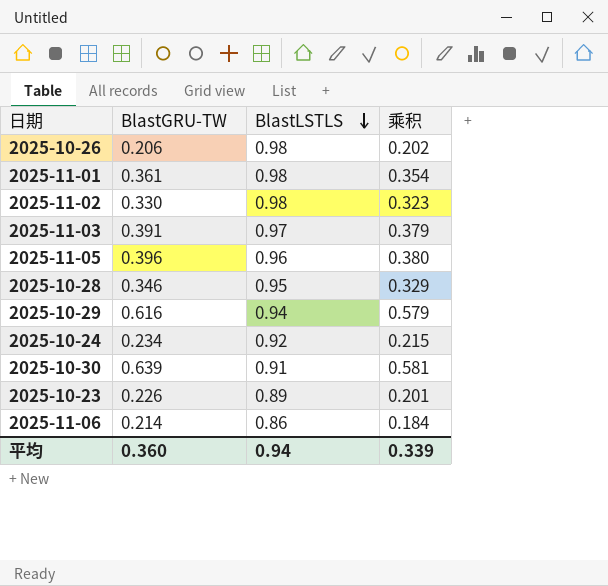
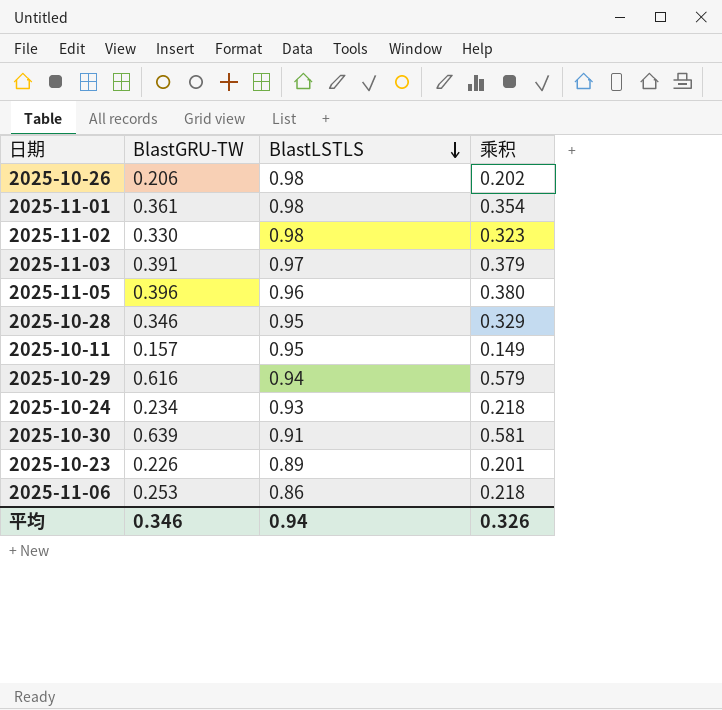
row 2025-10-11: none -> 0.157 | 0.95 | 0.149
2025-10-24 | BlastLSTLS: 0.92 -> 0.93
2025-10-24 | 乘积: 0.215 -> 0.218
2025-11-06 | BlastGRU-TW: 0.214 -> 0.253
2025-11-06 | 乘积: 0.184 -> 0.218
平均 | BlastGRU-TW: 0.360 -> 0.346
平均 | 乘积: 0.339 -> 0.326

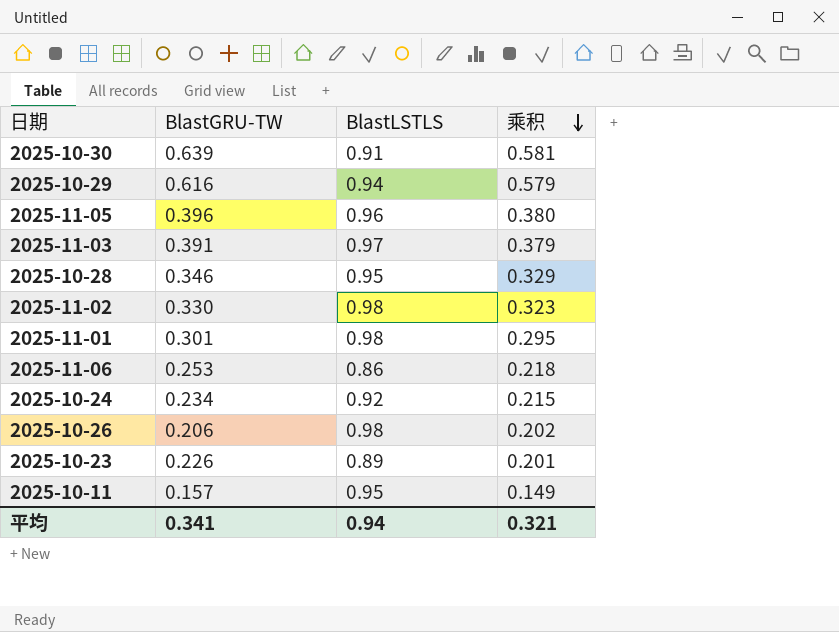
row order: BlastLSTLS descending -> 乘积 descending
2025-11-01 | BlastGRU-TW: 0.361 -> 0.301
2025-11-01 | 乘积: 0.354 -> 0.295
2025-10-24 | BlastLSTLS: 0.93 -> 0.92
2025-10-24 | 乘积: 0.218 -> 0.215
平均 | BlastGRU-TW: 0.346 -> 0.341
平均 | 乘积: 0.326 -> 0.321

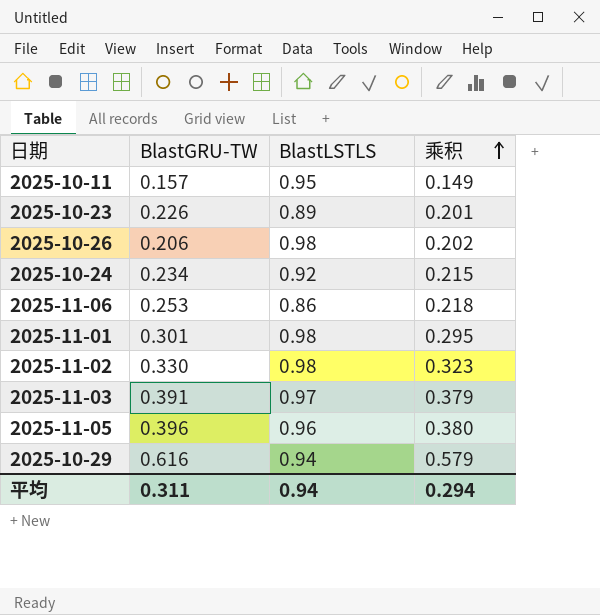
row order: 乘积 descending -> 乘积 ascending
row 2025-10-30: 0.639 | 0.91 | 0.581 -> none
row 2025-10-28: 0.346 | 0.95 | 0.329 -> none
平均 | BlastGRU-TW: 0.341 -> 0.311
平均 | 乘积: 0.321 -> 0.294

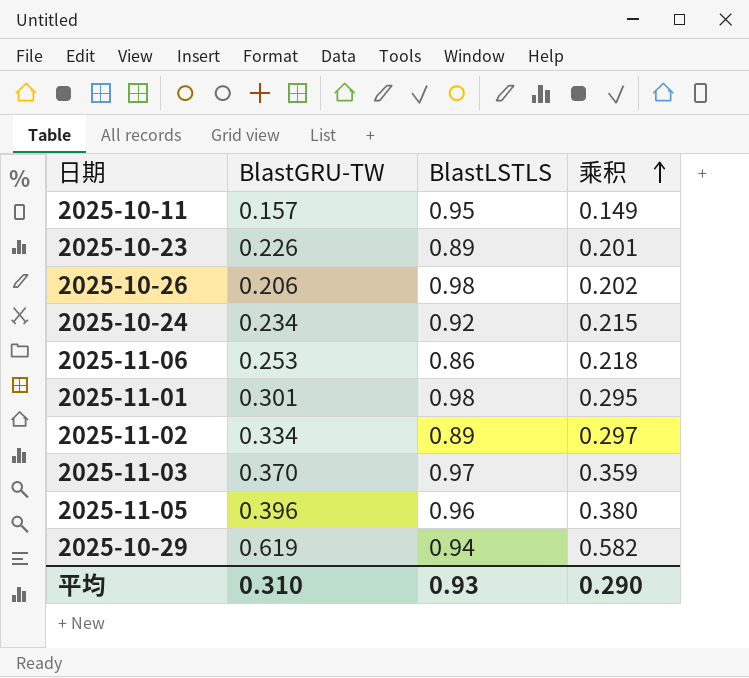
2025-11-02 | BlastGRU-TW: 0.330 -> 0.334
2025-11-02 | BlastLSTLS: 0.98 -> 0.89
2025-11-02 | 乘积: 0.323 -> 0.297
2025-11-03 | BlastGRU-TW: 0.391 -> 0.370
2025-11-03 | 乘积: 0.379 -> 0.359
2025-10-29 | BlastGRU-TW: 0.616 -> 0.619
2025-10-29 | 乘积: 0.579 -> 0.582
平均 | BlastGRU-TW: 0.311 -> 0.310
平均 | BlastLSTLS: 0.94 -> 0.93
平均 | 乘积: 0.294 -> 0.290

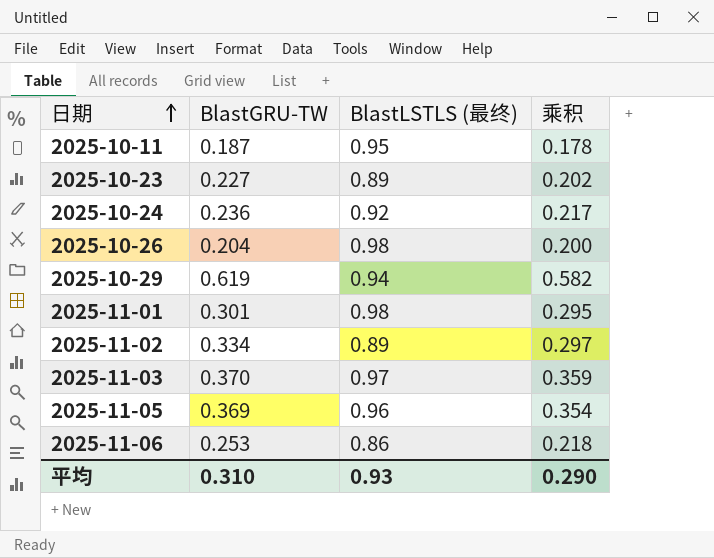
row order: 乘积 ascending -> 日期 ascending
column name: BlastLSTLS -> BlastLSTLS (最终)
2025-10-11 | BlastGRU-TW: 0.157 -> 0.187
2025-10-11 | 乘积: 0.149 -> 0.178
2025-10-23 | BlastGRU-TW: 0.226 -> 0.227
2025-10-23 | 乘积: 0.201 -> 0.202
2025-10-24 | BlastGRU-TW: 0.234 -> 0.236
2025-10-24 | 乘积: 0.215 -> 0.217
2025-10-26 | BlastGRU-TW: 0.206 -> 0.204
2025-10-26 | 乘积: 0.202 -> 0.200
2025-11-05 | BlastGRU-TW: 0.396 -> 0.369
2025-11-05 | 乘积: 0.380 -> 0.354

